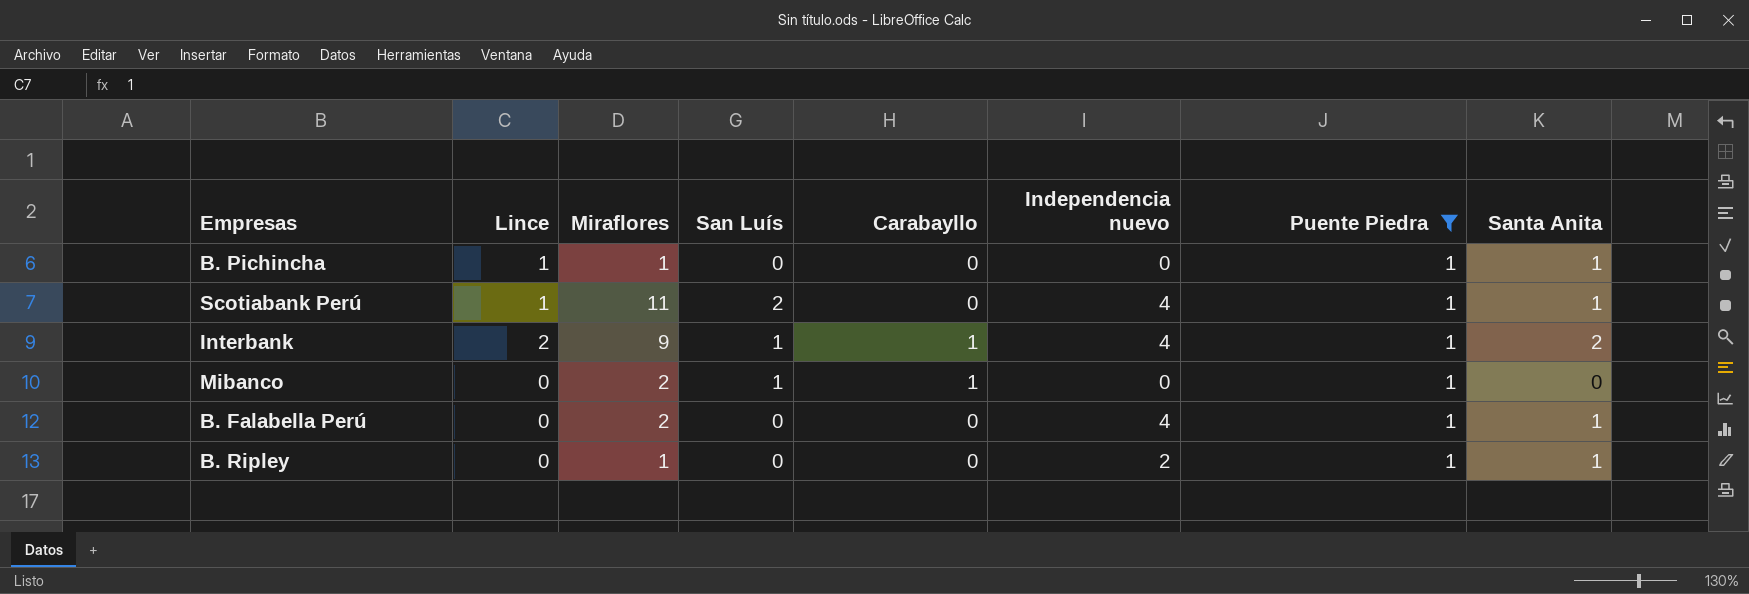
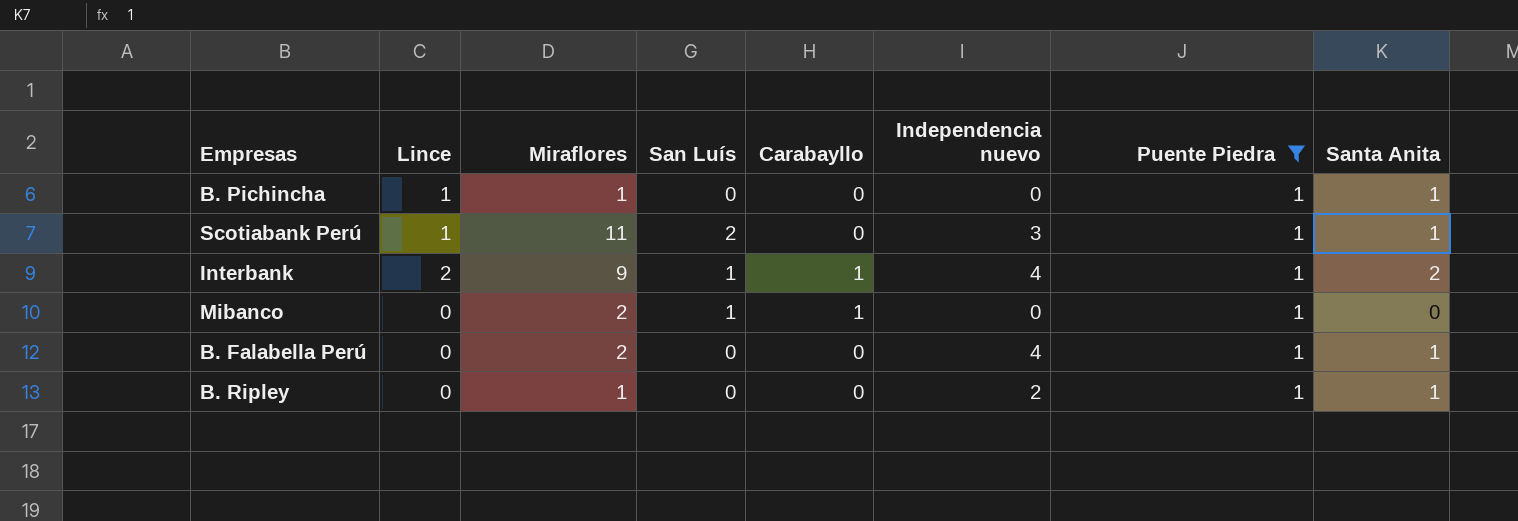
Scotiabank Perú | Independencia nuevo: 4 -> 3

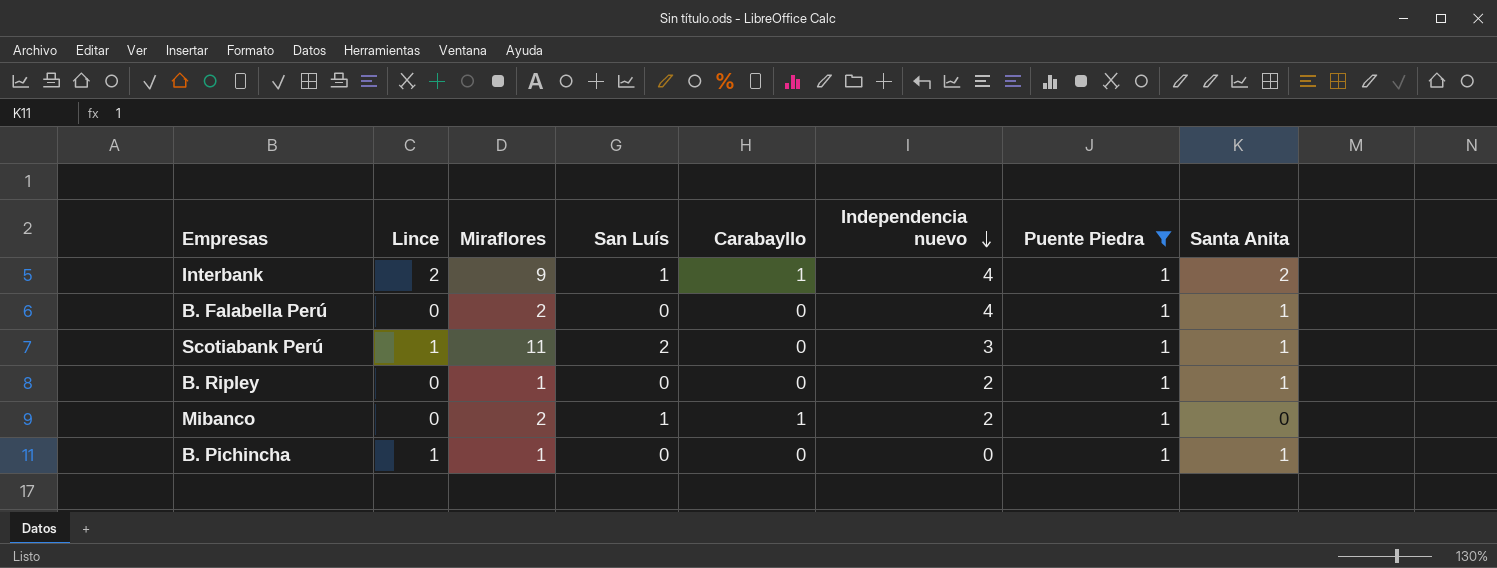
row order: none -> Independencia nuevo descending
Mibanco | Independencia nuevo: 0 -> 2

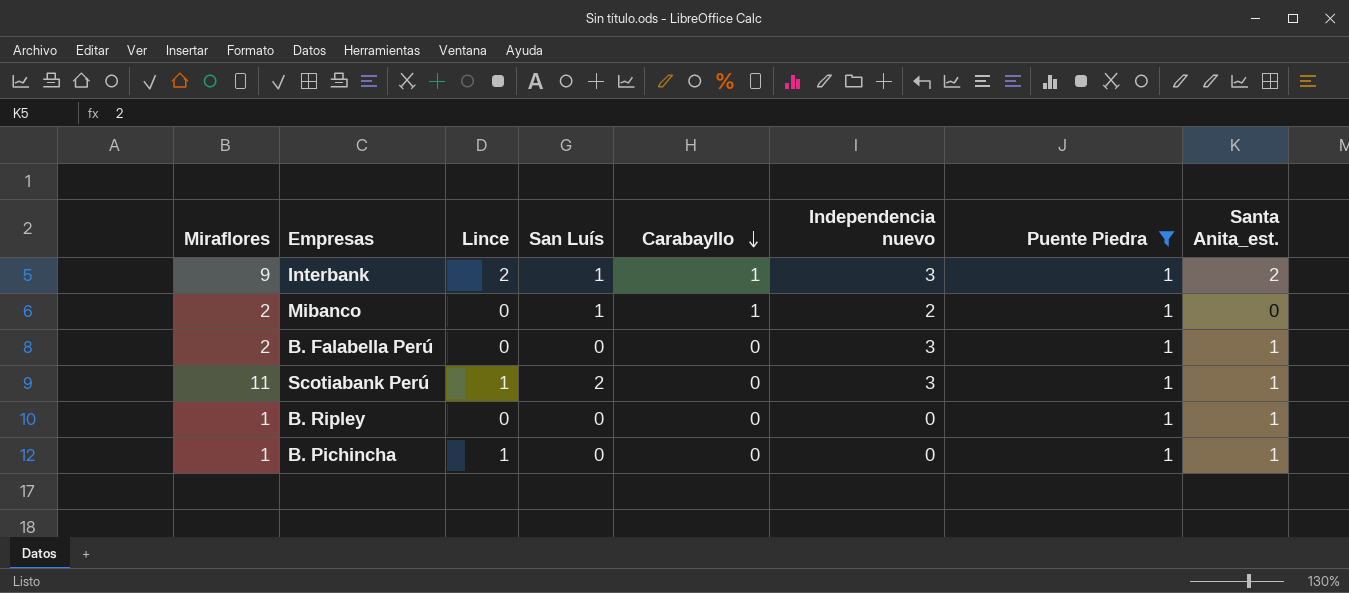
row order: Independencia nuevo descending -> Carabayllo descending
column Miraflores | position: 3 -> 1
column name: Santa Anita -> Santa Anita_est.
Interbank | Independencia nuevo: 4 -> 3
B. Falabella Perú | Independencia nuevo: 4 -> 3
B. Ripley | Independencia nuevo: 2 -> 0

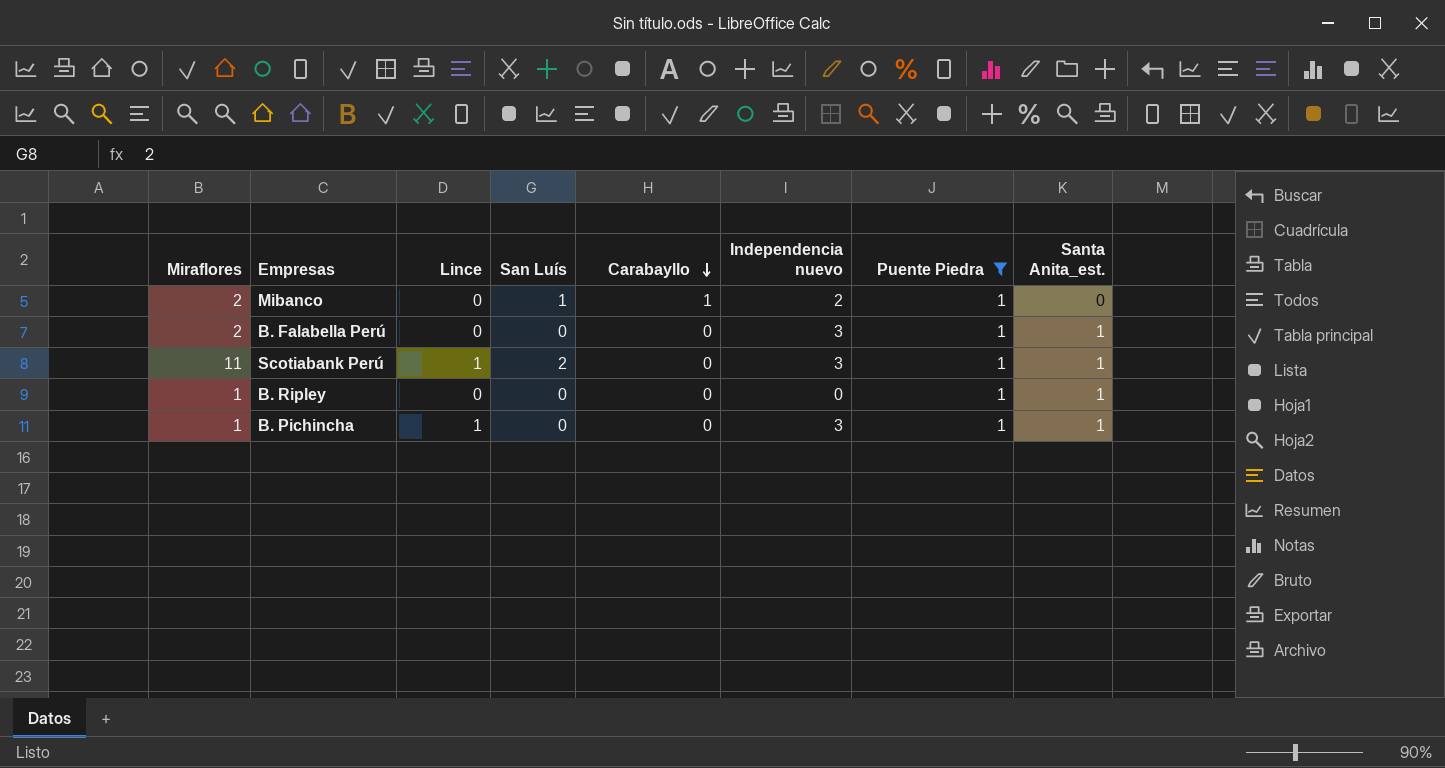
row Interbank: 9 | 2 | 1 | 1 | 3 | 1 | 2 -> none
B. Pichincha | Independencia nuevo: 0 -> 3

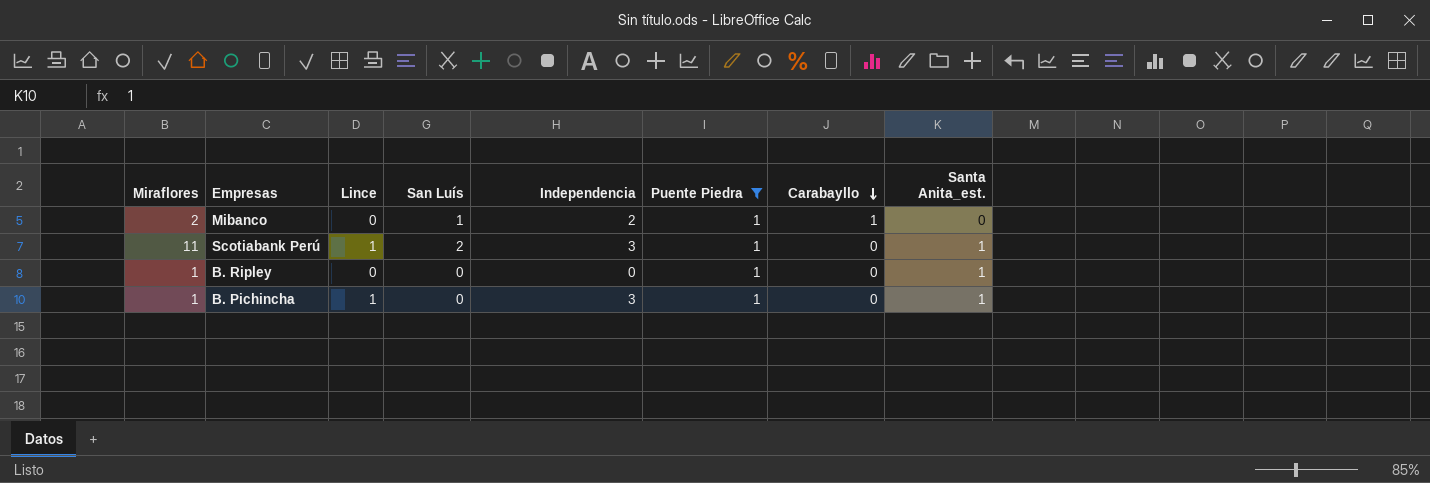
column name: Independencia nuevo -> Independencia
column Carabayllo | position: 5 -> 7
row B. Falabella Perú: 2 | 0 | 0 | 0 | 3 | 1 | 1 -> none

